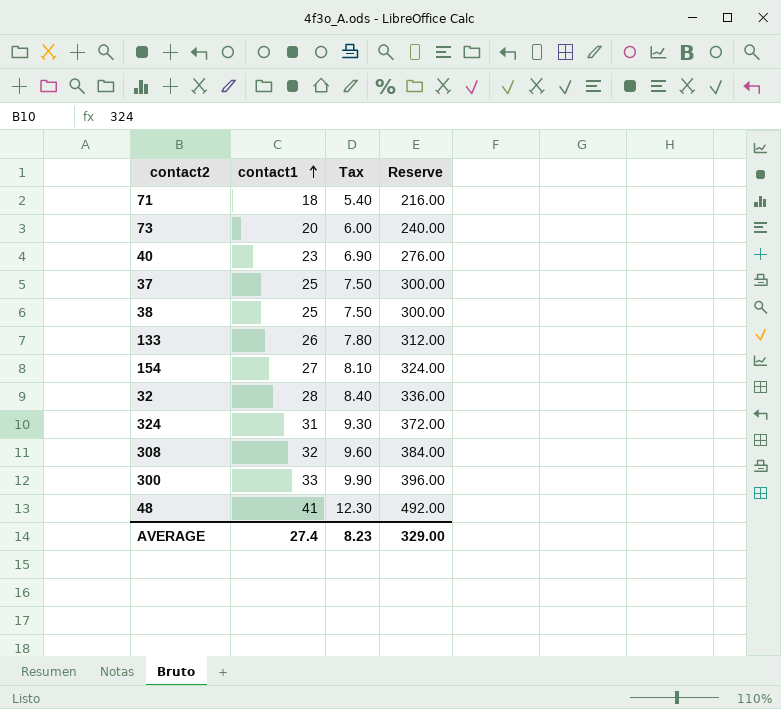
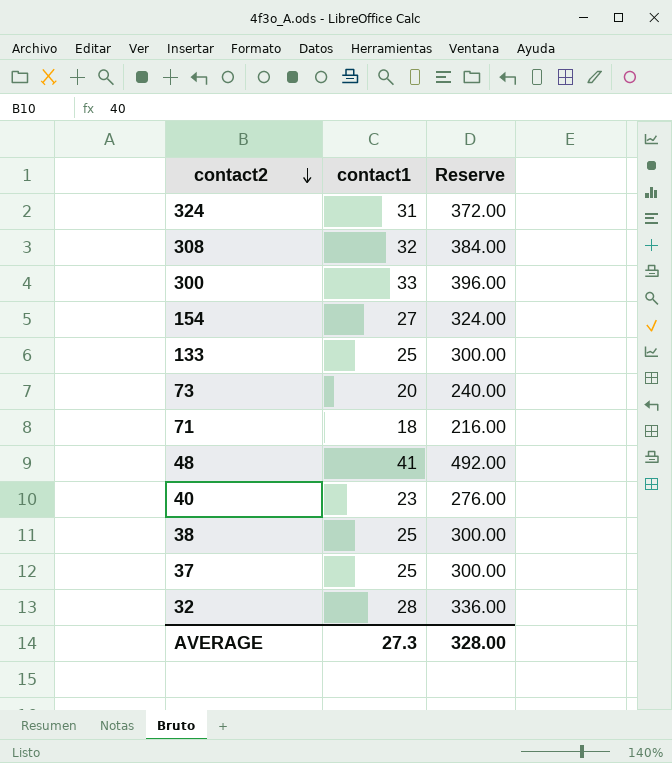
row order: contact1 ascending -> contact2 descending
column Tax | formula: [contact1] * 0.3 -> none
133 | contact1: 26 -> 25
133 | Reserve: 312.00 -> 300.00
AVERAGE | contact1: 27.4 -> 27.3
AVERAGE | Reserve: 329.00 -> 328.00

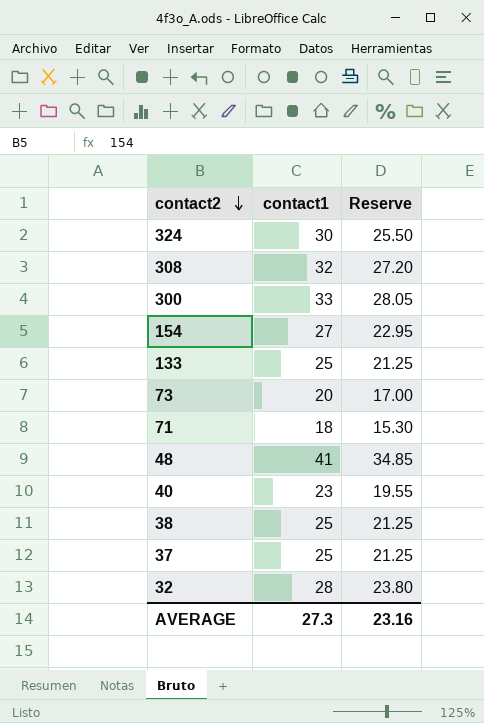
column Reserve | formula: [contact1] * 12 -> [contact1] * 0.85
324 | contact1: 31 -> 30
AVERAGE | Reserve: 328.00 -> 23.16

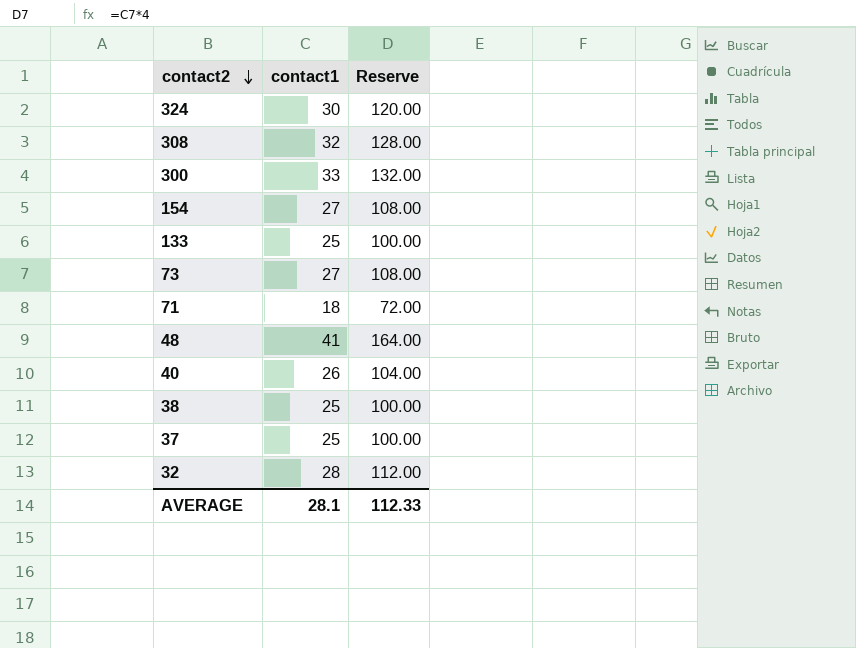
column Reserve | formula: [contact1] * 0.85 -> [contact1] * 4
73 | contact1: 20 -> 27
40 | contact1: 23 -> 26
AVERAGE | contact1: 27.3 -> 28.1
AVERAGE | Reserve: 23.16 -> 112.33

